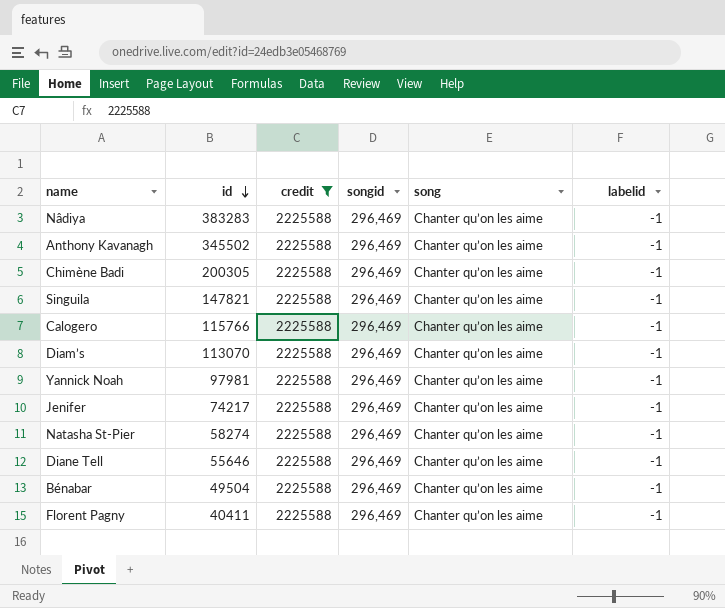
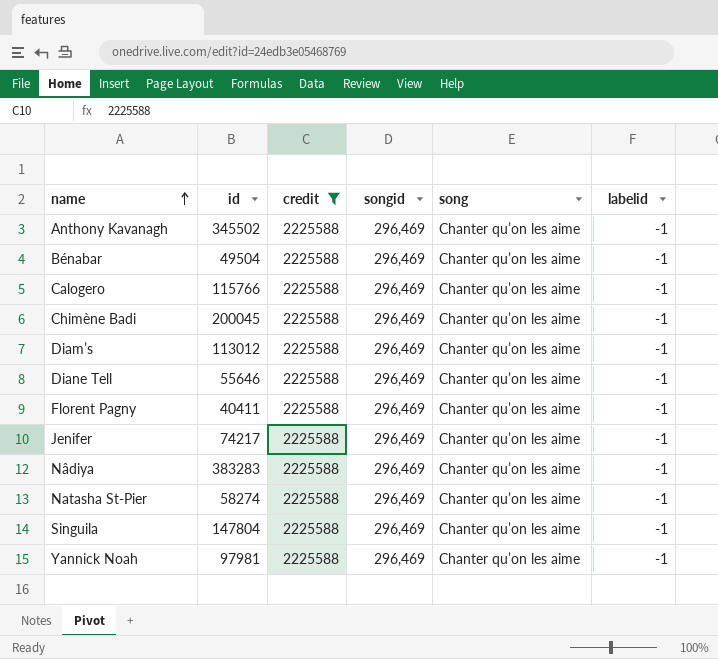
row order: id descending -> name ascending
Chimène Badi | id: 200305 -> 200045
Diam’s | id: 113070 -> 113012
Singuila | id: 147821 -> 147804

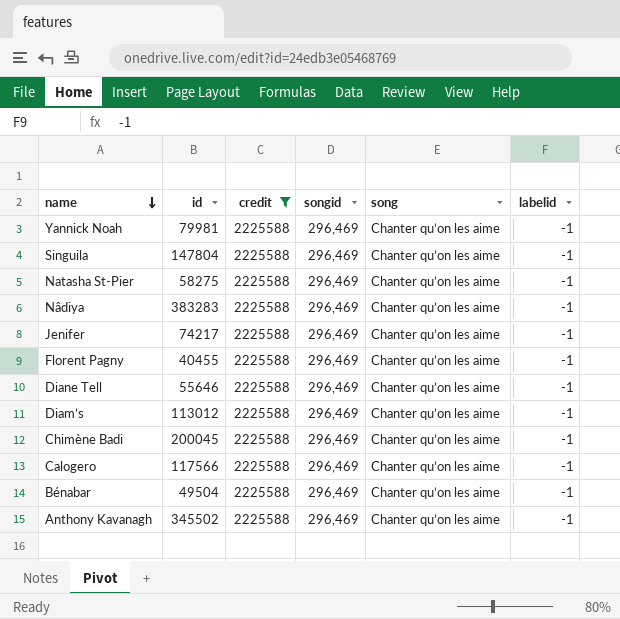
row order: name ascending -> name descending
Yannick Noah | id: 97981 -> 79981
Natasha St‐Pier | id: 58274 -> 58275
Florent Pagny | id: 40411 -> 40455
Calogero | id: 115766 -> 117566

